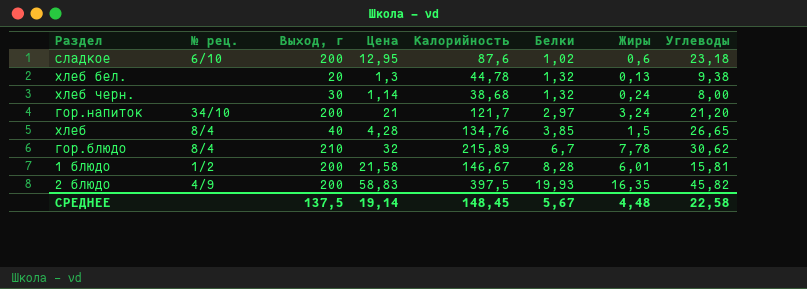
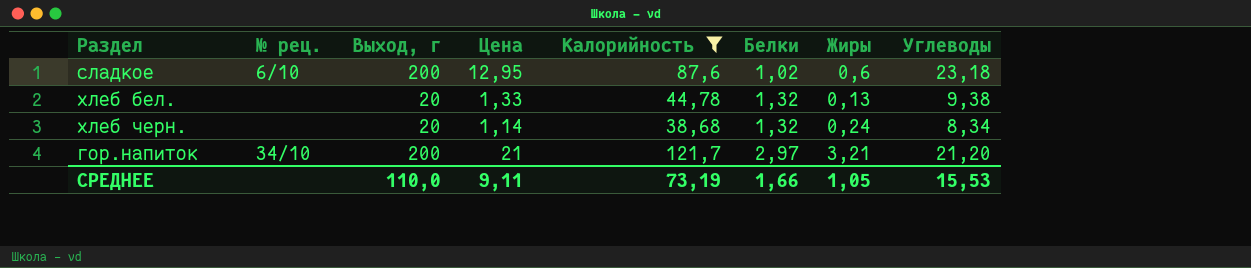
filter: none -> Калорийность <= 121,7
хлеб бел. | Цена: 1,3 -> 1,33
хлеб черн. | Выход, г: 30 -> 20
хлеб черн. | Углеводы: 8,00 -> 8,34
гор.напиток | Жиры: 3,24 -> 3,21
СРЕДНЕЕ | Выход, г: 137,5 -> 110,0
СРЕДНЕЕ | Цена: 19,14 -> 9,11
СРЕДНЕЕ | Калорийность: 148,45 -> 73,19
СРЕДНЕЕ | Белки: 5,67 -> 1,66
СРЕДНЕЕ | Жиры: 4,48 -> 1,05
СРЕДНЕЕ | Углеводы: 22,58 -> 15,53

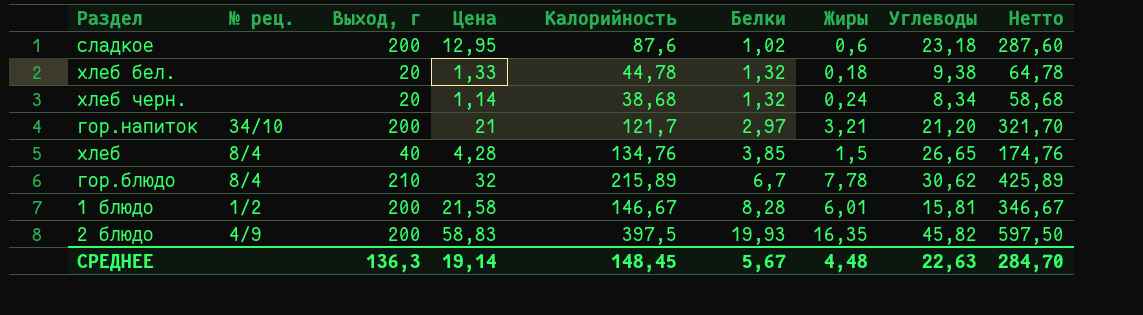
filter: Калорийность <= 121,7 -> none
column Нетто | formula: none -> [Выход, г] + [Калорийность]
сладкое | № рец.: 6/10 -> none
хлеб бел. | Жиры: 0,13 -> 0,18
СРЕДНЕЕ | Выход, г: 110,0 -> 136,3
СРЕДНЕЕ | Цена: 9,11 -> 19,14
СРЕДНЕЕ | Калорийность: 73,19 -> 148,45
СРЕДНЕЕ | Белки: 1,66 -> 5,67
СРЕДНЕЕ | Жиры: 1,05 -> 4,48
СРЕДНЕЕ | Углеводы: 15,53 -> 22,63

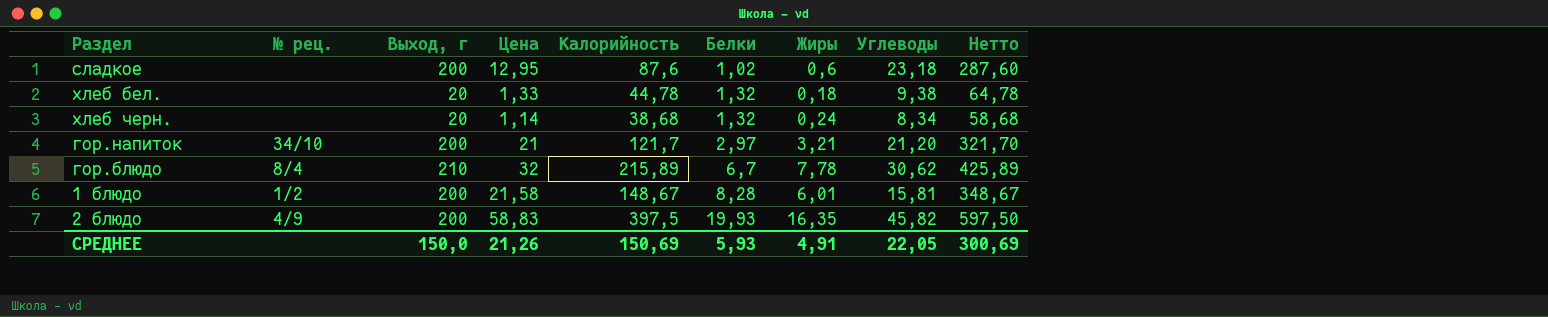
row хлеб: 8/4 | 40 | 4,28 | 134,76 | 3,85 | 1,5 | 26,65 | 174,76 -> none
1 блюдо | Калорийность: 146,67 -> 148,67
1 блюдо | Нетто: 346,67 -> 348,67
СРЕДНЕЕ | Выход, г: 136,3 -> 150,0
СРЕДНЕЕ | Цена: 19,14 -> 21,26
СРЕДНЕЕ | Калорийность: 148,45 -> 150,69
СРЕДНЕЕ | Белки: 5,67 -> 5,93
СРЕДНЕЕ | Жиры: 4,48 -> 4,91
СРЕДНЕЕ | Углеводы: 22,63 -> 22,05
СРЕДНЕЕ | Нетто: 284,70 -> 300,69

